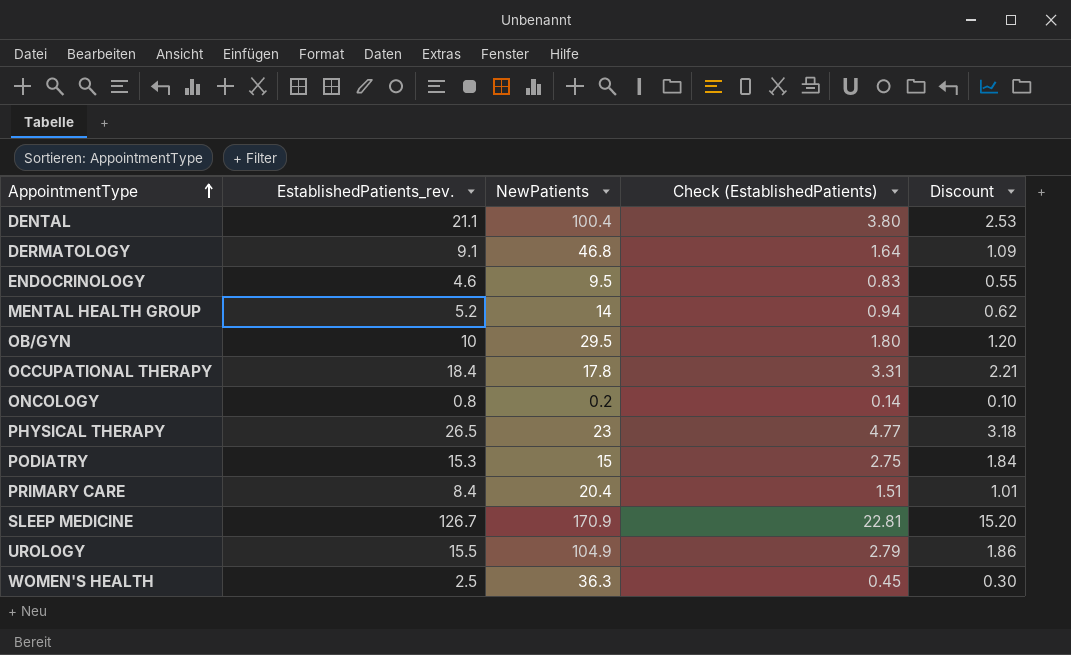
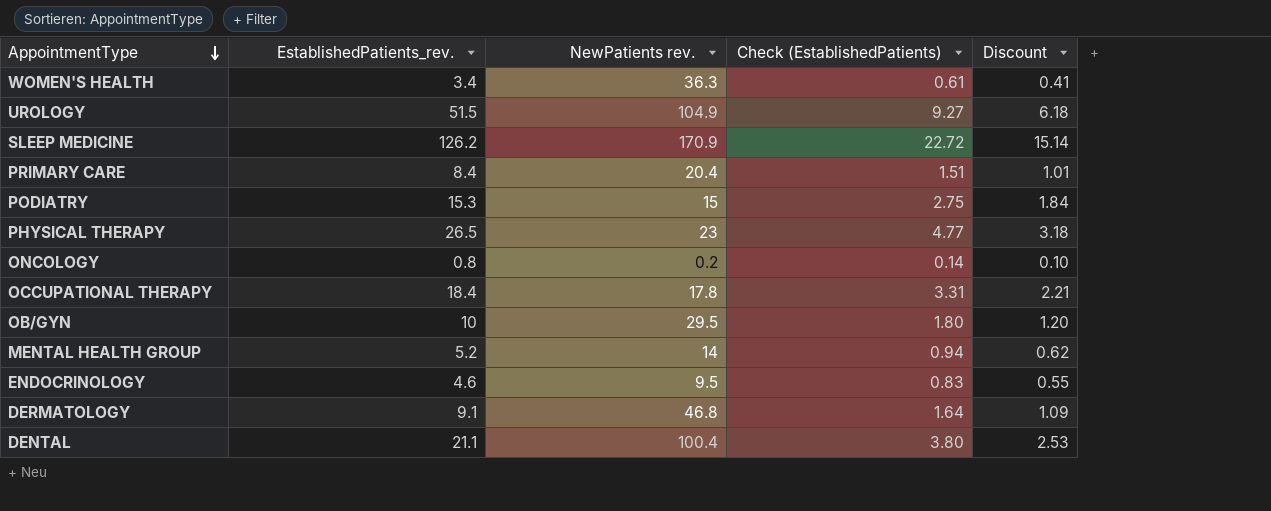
row order: AppointmentType ascending -> AppointmentType descending
column name: NewPatients -> NewPatients rev.
WOMEN'S HEALTH | EstablishedPatients_rev.: 2.5 -> 3.4
WOMEN'S HEALTH | Check (EstablishedPatients): 0.45 -> 0.61
WOMEN'S HEALTH | Discount: 0.30 -> 0.41
UROLOGY | EstablishedPatients_rev.: 15.5 -> 51.5
UROLOGY | Check (EstablishedPatients): 2.79 -> 9.27
UROLOGY | Discount: 1.86 -> 6.18
SLEEP MEDICINE | EstablishedPatients_rev.: 126.7 -> 126.2
SLEEP MEDICINE | Check (EstablishedPatients): 22.81 -> 22.72
SLEEP MEDICINE | Discount: 15.20 -> 15.14

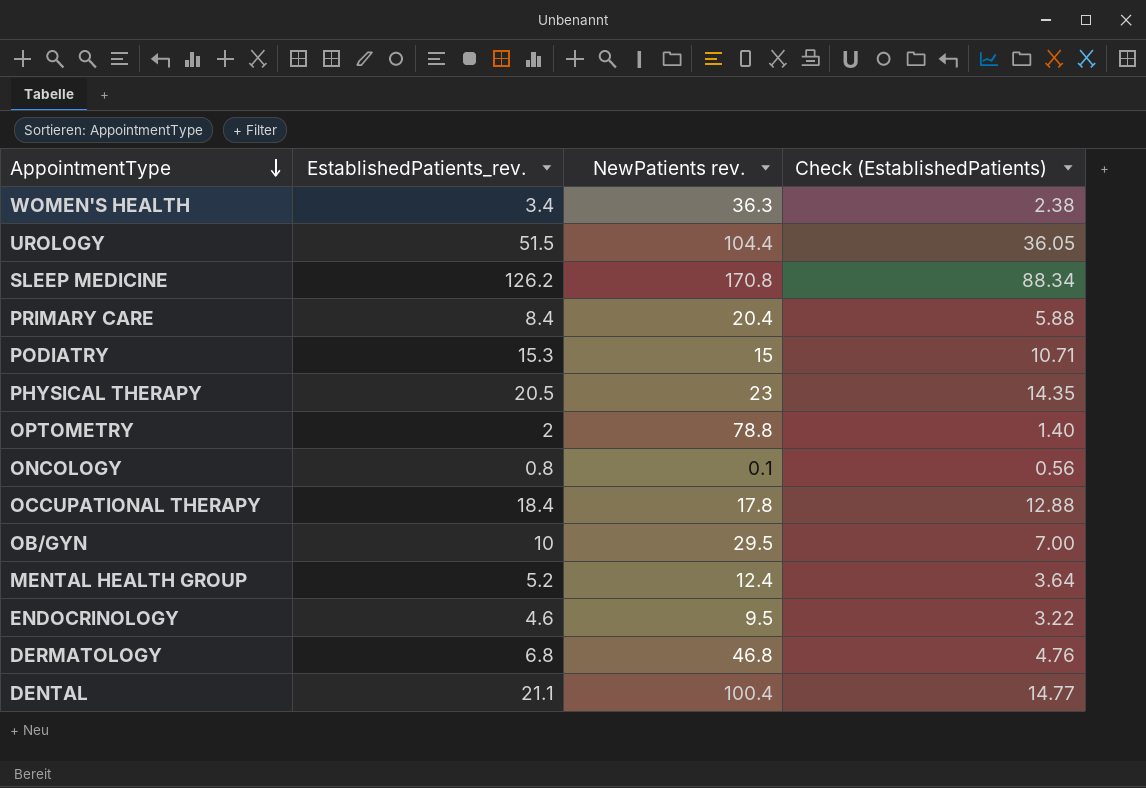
column Discount | formula: [EstablishedPatients_rev.] * 0.12 -> none
column Check (EstablishedPatients) | formula: [EstablishedPatients_rev.] * 0.18 -> [EstablishedPatients_rev.] * 0.7
UROLOGY | NewPatients rev.: 104.9 -> 104.4
SLEEP MEDICINE | NewPatients rev.: 170.9 -> 170.8
PHYSICAL THERAPY | EstablishedPatients_rev.: 26.5 -> 20.5
row OPTOMETRY: none -> 2 | 78.8 | 1.40
ONCOLOGY | NewPatients rev.: 0.2 -> 0.1
MENTAL HEALTH GROUP | NewPatients rev.: 14 -> 12.4
DERMATOLOGY | EstablishedPatients_rev.: 9.1 -> 6.8

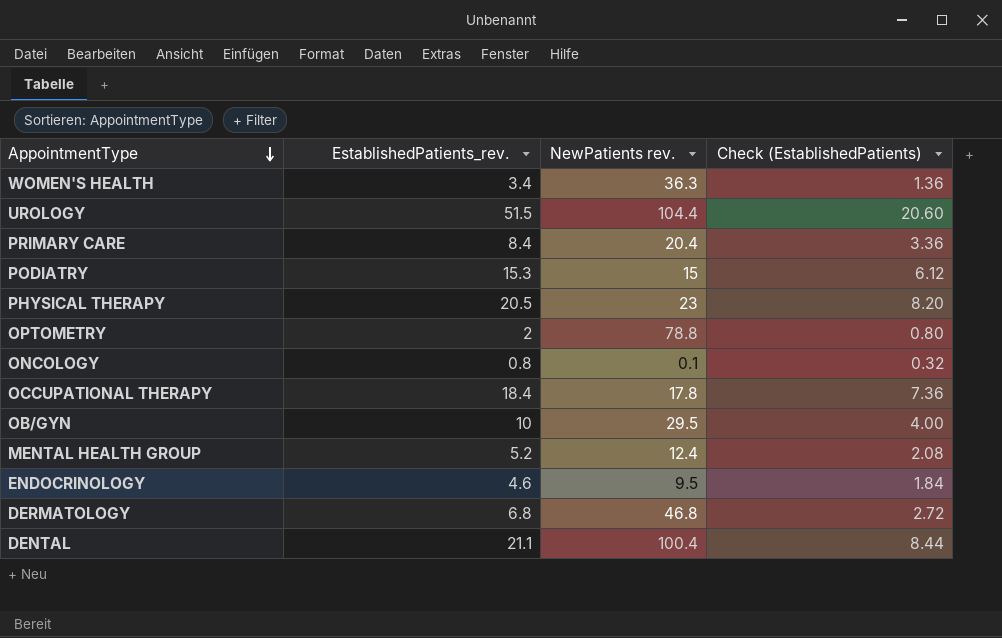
column Check (EstablishedPatients) | formula: [EstablishedPatients_rev.] * 0.7 -> [EstablishedPatients_rev.] * 0.4
row SLEEP MEDICINE: 126.2 | 170.8 | 88.34 -> none

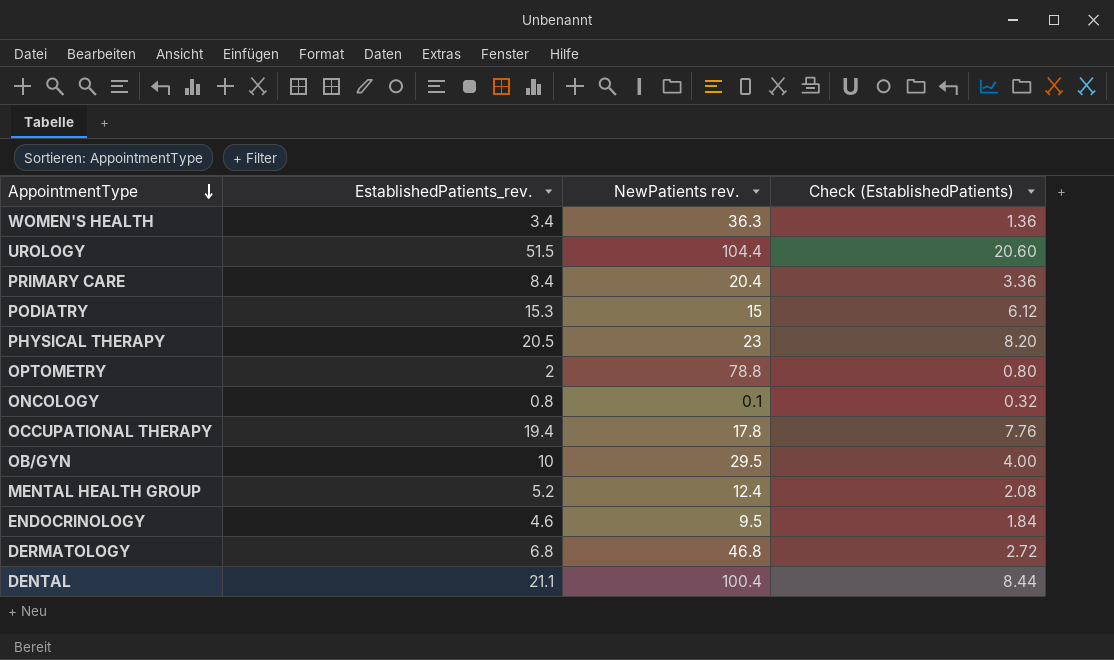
OCCUPATIONAL THERAPY | EstablishedPatients_rev.: 18.4 -> 19.4
OCCUPATIONAL THERAPY | Check (EstablishedPatients): 7.36 -> 7.76

